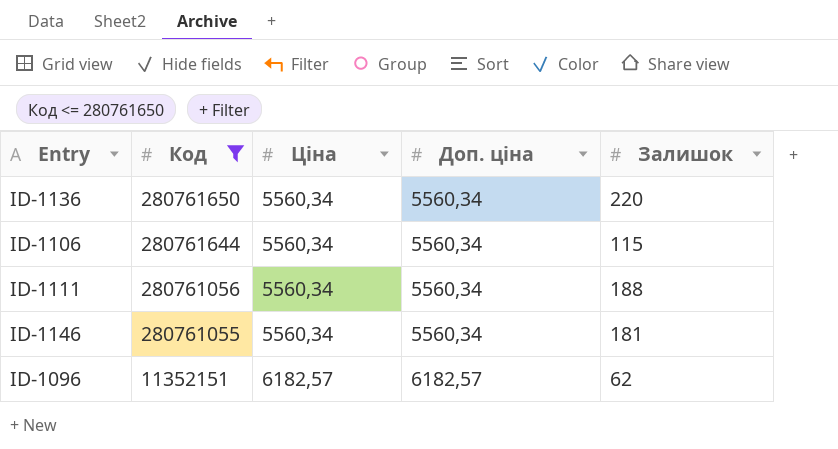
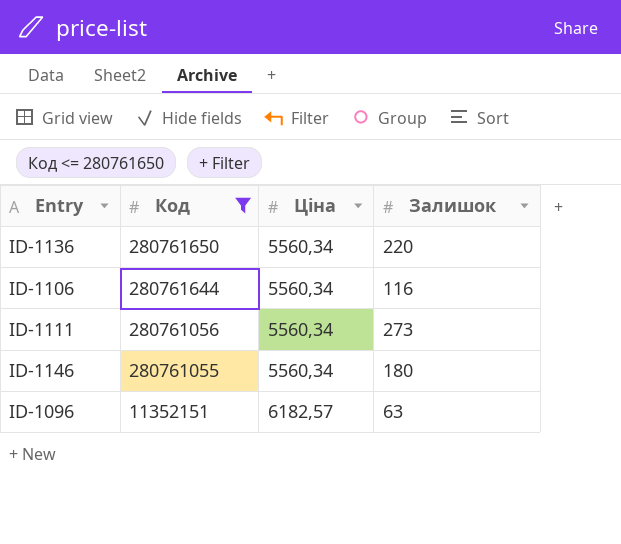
column Доп. ціна | position: 4 -> none
ID-1106 | Залишок: 115 -> 116
ID-1111 | Залишок: 188 -> 273
ID-1146 | Залишок: 181 -> 180
ID-1096 | Залишок: 62 -> 63

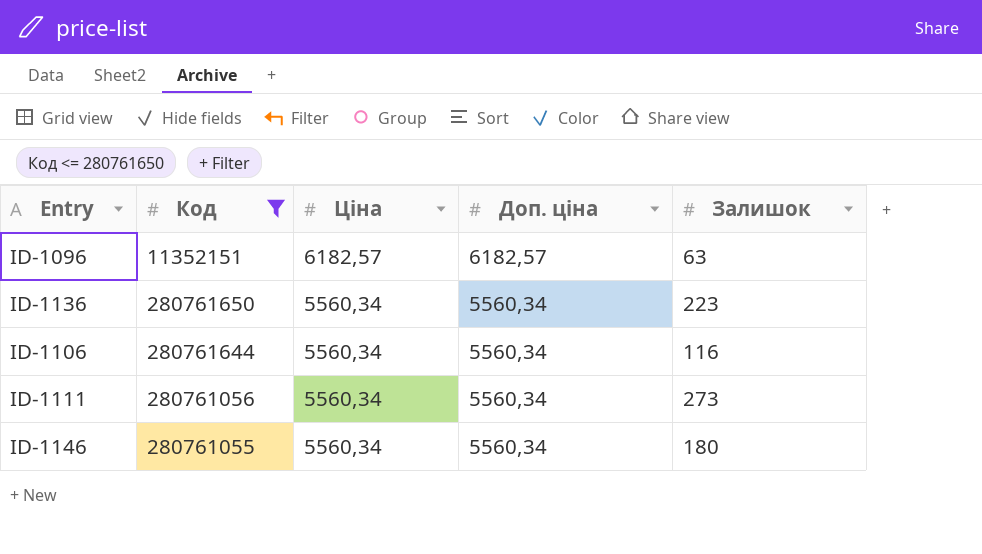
row order: Код descending -> Ціна descending
column Доп. ціна | position: none -> 4
ID-1136 | Залишок: 220 -> 223

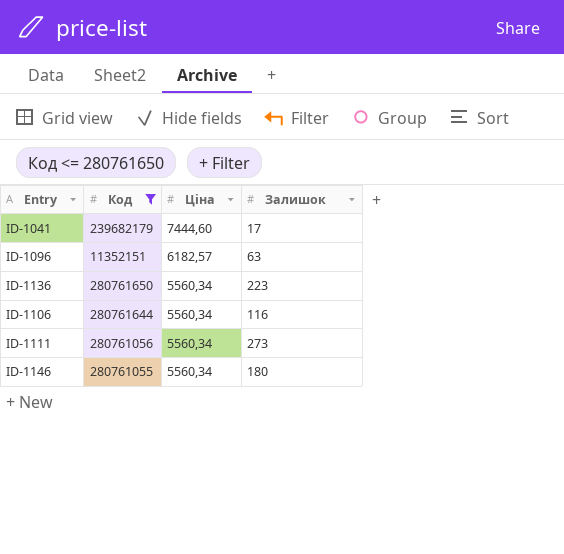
column Доп. ціна | position: 4 -> none
row ID-1041: none -> 239682179 | 7444,60 | 17

